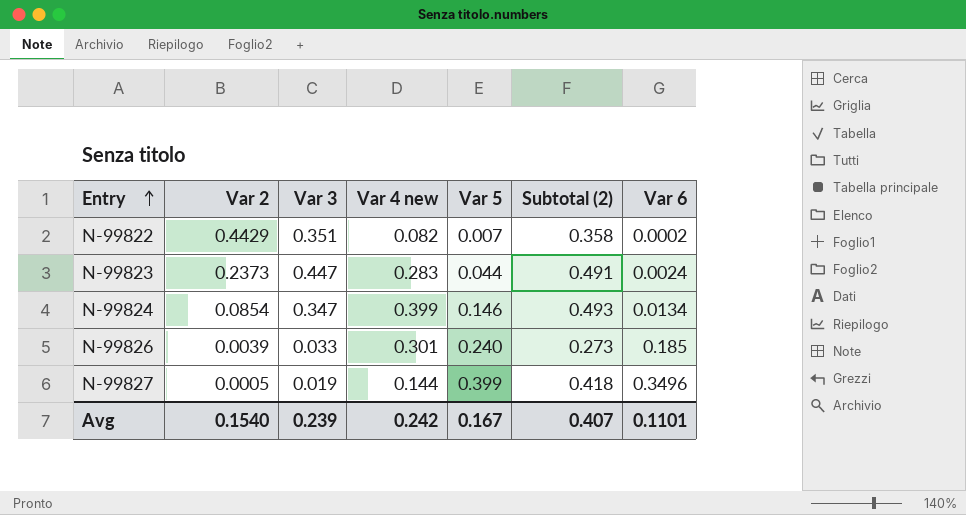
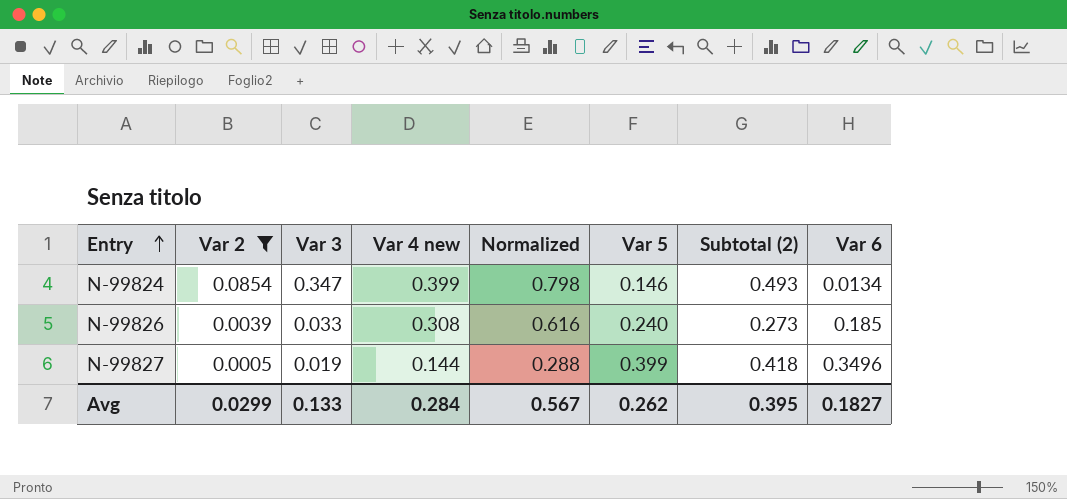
filter: none -> Var 2 <= 0.0854
column Normalized | formula: none -> [Var 4 new] * 2
N-99826 | Var 4 new: 0.301 -> 0.308
Avg | Var 2: 0.1540 -> 0.0299
Avg | Var 3: 0.239 -> 0.133
Avg | Var 4 new: 0.242 -> 0.284
Avg | Var 5: 0.167 -> 0.262
Avg | Subtotal (2): 0.407 -> 0.395
Avg | Var 6: 0.1101 -> 0.1827

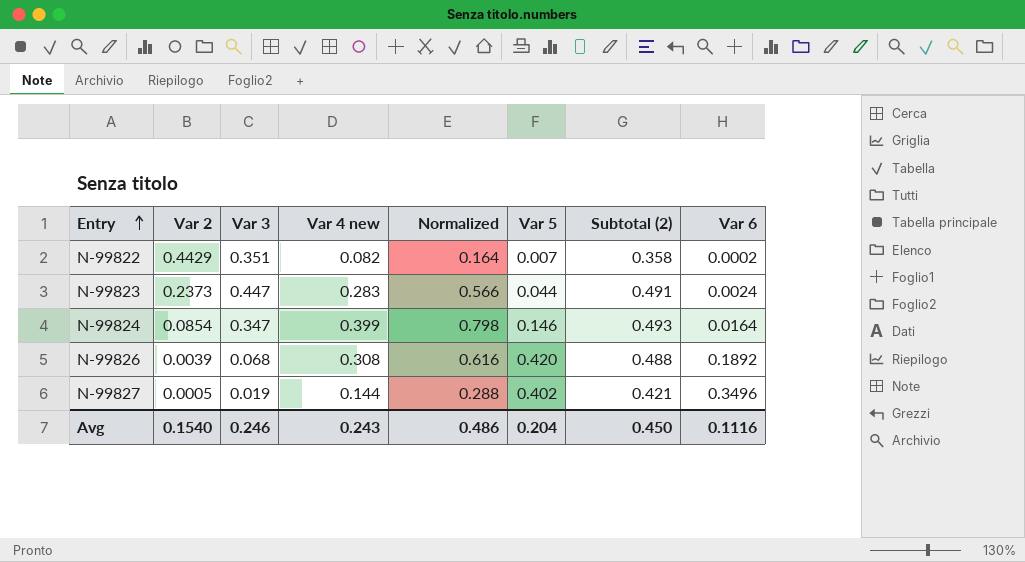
filter: Var 2 <= 0.0854 -> none
N-99824 | Var 6: 0.0134 -> 0.0164
N-99826 | Var 3: 0.033 -> 0.068
N-99826 | Var 5: 0.240 -> 0.420
N-99826 | Subtotal (2): 0.273 -> 0.488
N-99826 | Var 6: 0.185 -> 0.1892
N-99827 | Var 5: 0.399 -> 0.402
N-99827 | Subtotal (2): 0.418 -> 0.421
Avg | Var 2: 0.0299 -> 0.1540
Avg | Var 3: 0.133 -> 0.246
Avg | Var 4 new: 0.284 -> 0.243
Avg | Normalized: 0.567 -> 0.486
Avg | Var 5: 0.262 -> 0.204
Avg | Subtotal (2): 0.395 -> 0.450
Avg | Var 6: 0.1827 -> 0.1116

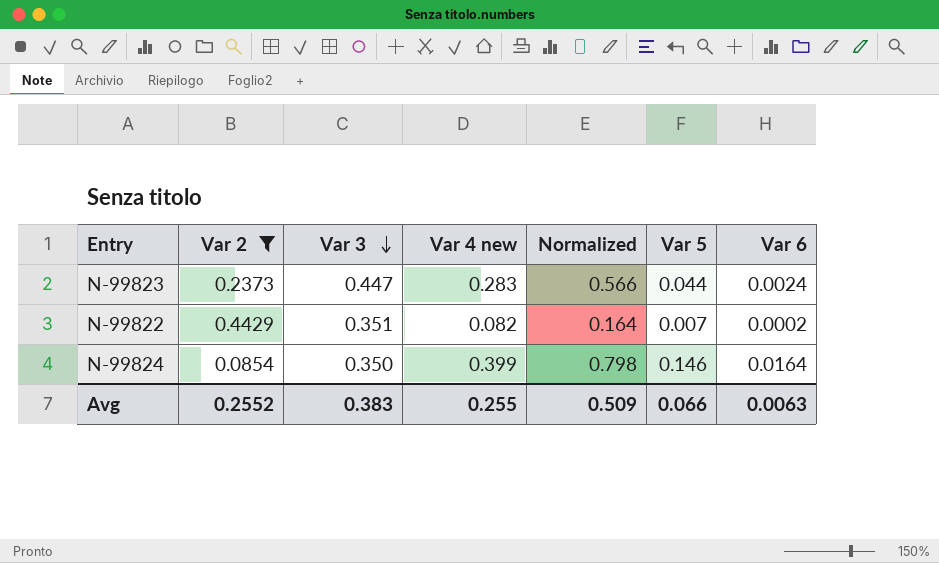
filter: none -> Var 2 >= 0.0854
row order: Entry ascending -> Var 3 descending
column Subtotal (2) | formula: [Var 3] + [Var 5] -> none
N-99824 | Var 3: 0.347 -> 0.350
Avg | Var 2: 0.1540 -> 0.2552
Avg | Var 3: 0.246 -> 0.383
Avg | Var 4 new: 0.243 -> 0.255
Avg | Normalized: 0.486 -> 0.509
Avg | Var 5: 0.204 -> 0.066
Avg | Var 6: 0.1116 -> 0.0063

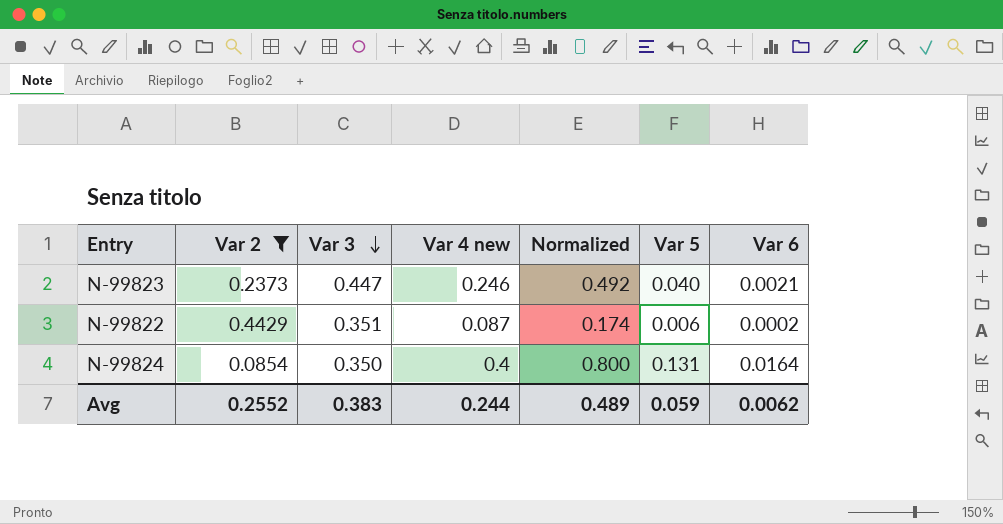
N-99823 | Var 4 new: 0.283 -> 0.246
N-99823 | Normalized: 0.566 -> 0.492
N-99823 | Var 5: 0.044 -> 0.040
N-99823 | Var 6: 0.0024 -> 0.0021
N-99822 | Var 4 new: 0.082 -> 0.087
N-99822 | Normalized: 0.164 -> 0.174
N-99822 | Var 5: 0.007 -> 0.006
N-99824 | Var 4 new: 0.399 -> 0.4
N-99824 | Normalized: 0.798 -> 0.800
N-99824 | Var 5: 0.146 -> 0.131
Avg | Var 4 new: 0.255 -> 0.244
Avg | Normalized: 0.509 -> 0.489
Avg | Var 5: 0.066 -> 0.059
Avg | Var 6: 0.0063 -> 0.0062

